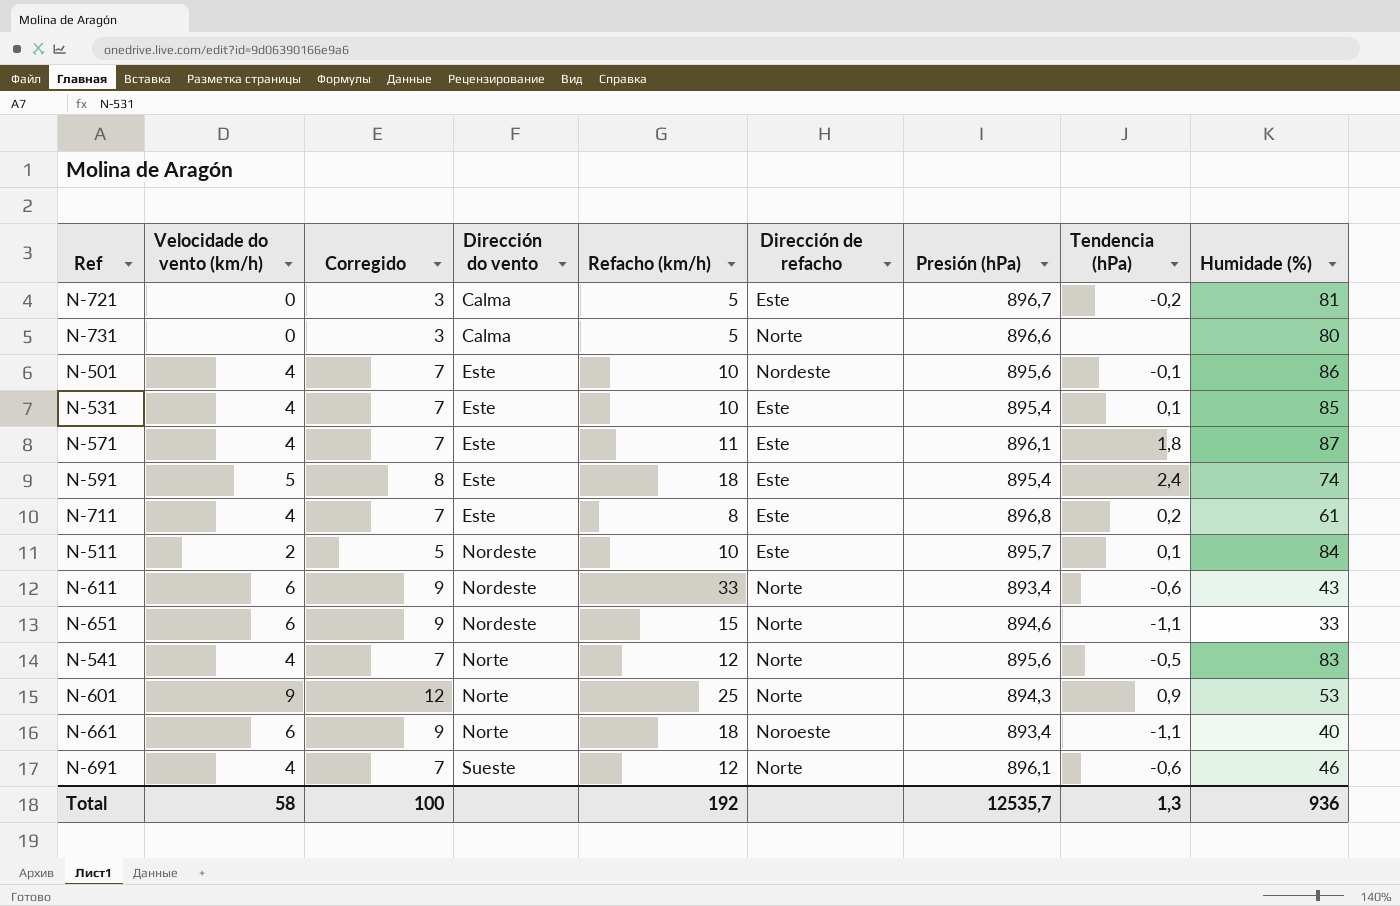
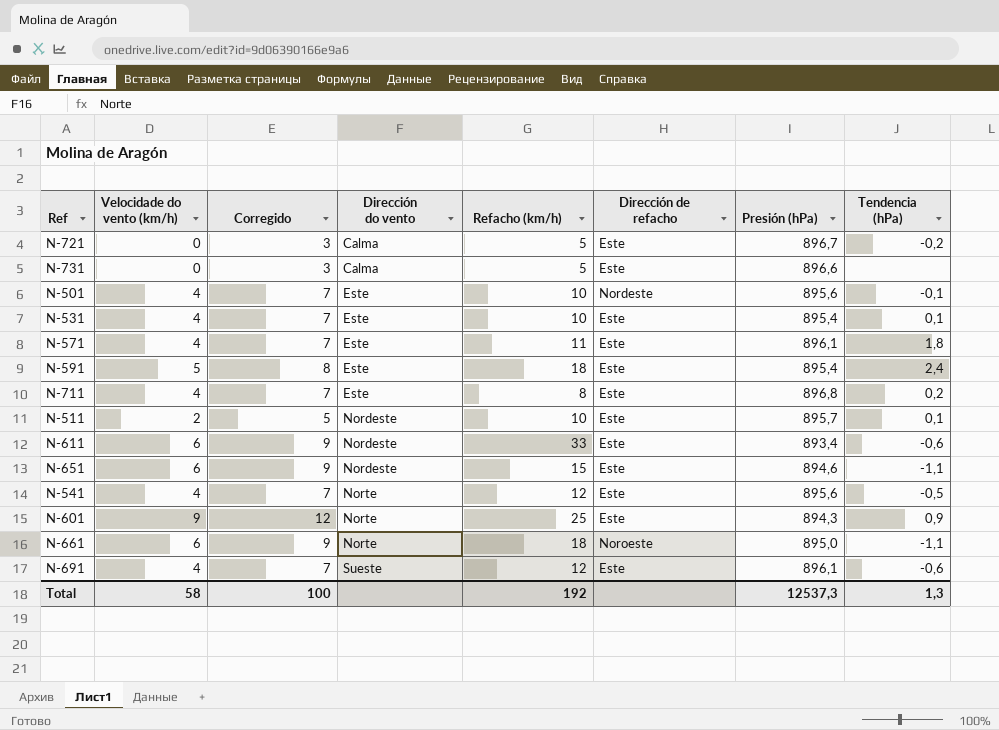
column Humidade (%) | position: 9 -> none
N-731 | Dirección de refacho: Norte -> Este
N-611 | Dirección de refacho: Norte -> Este
N-651 | Dirección de refacho: Norte -> Este
N-541 | Dirección de refacho: Norte -> Este
N-601 | Dirección de refacho: Norte -> Este
N-661 | Presión (hPa): 893,4 -> 895,0
N-691 | Dirección de refacho: Norte -> Este
Total | Presión (hPa): 12535,7 -> 12537,3

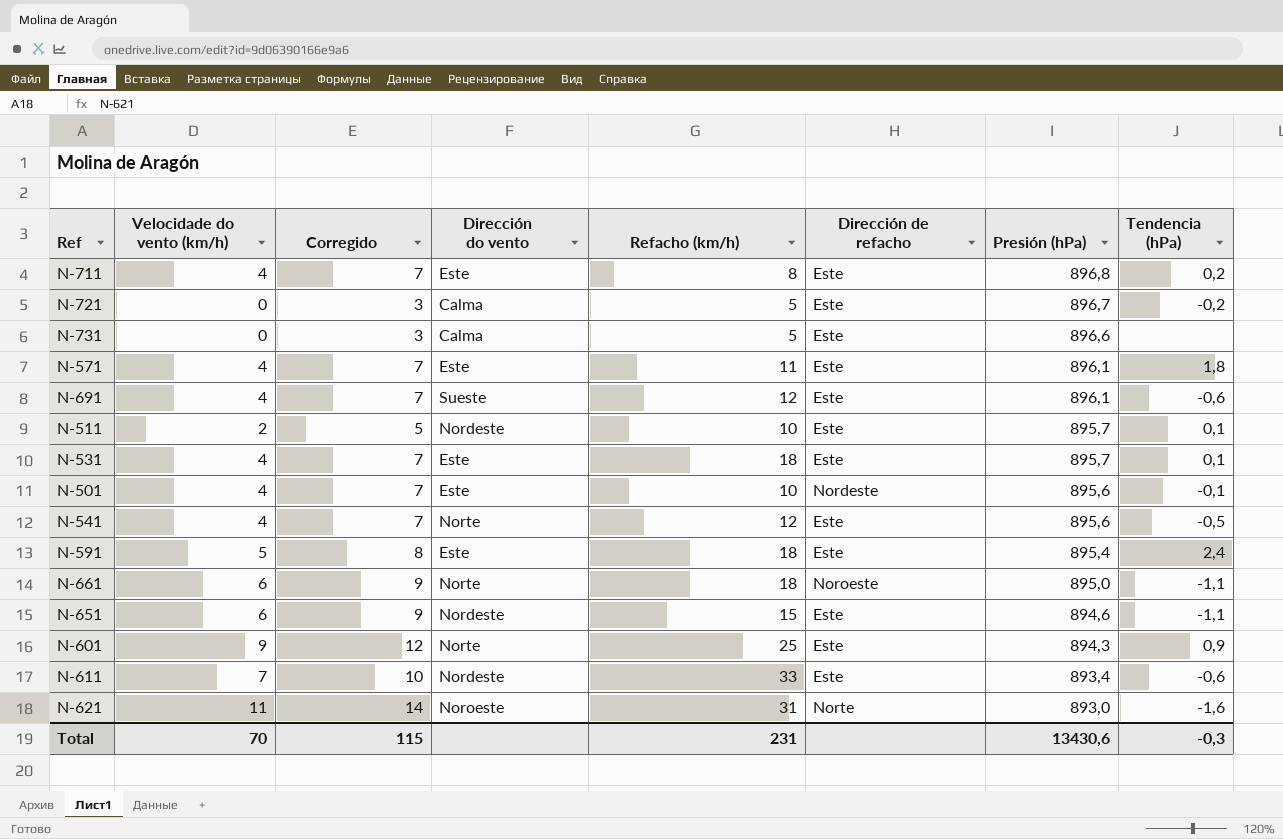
row order: Dirección do vento ascending -> Presión (hPa) descending
N-531 | Refacho (km/h): 10 -> 18
N-531 | Presión (hPa): 895,4 -> 895,7
N-611 | Velocidade do vento (km/h): 6 -> 7
N-611 | Corregido: 9 -> 10
row N-621: none -> 11 | 14 | Noroeste | 31 | Norte | 893,0 | -1,6
Total | Velocidade do vento (km/h): 58 -> 70
Total | Corregido: 100 -> 115
Total | Refacho (km/h): 192 -> 231
Total | Presión (hPa): 12537,3 -> 13430,6
Total | Tendencia (hPa): 1,3 -> -0,3

